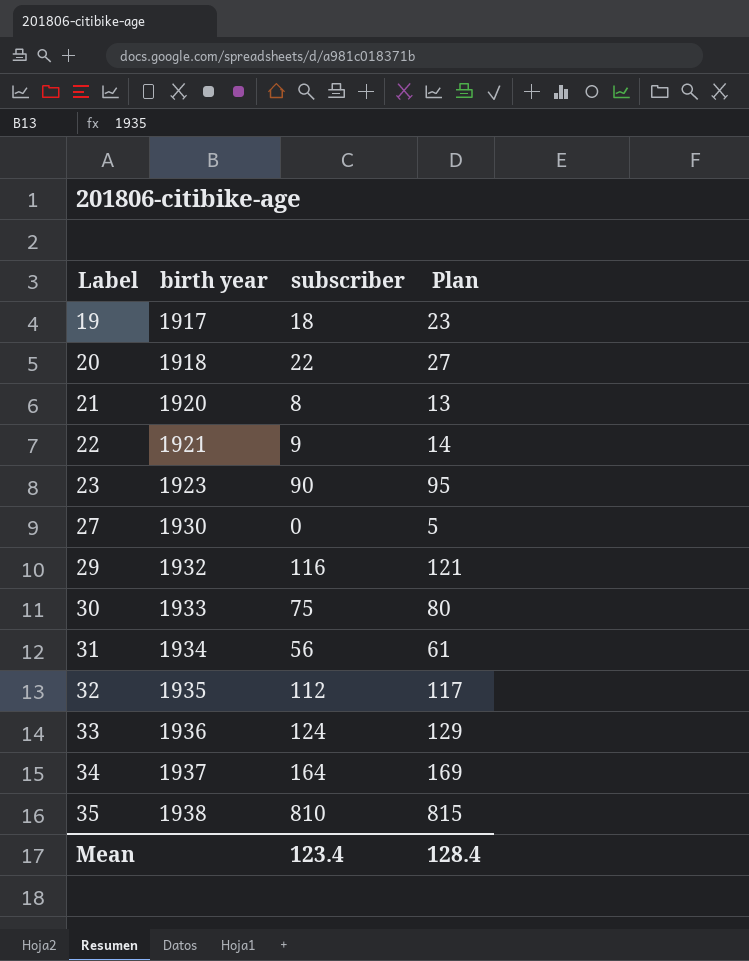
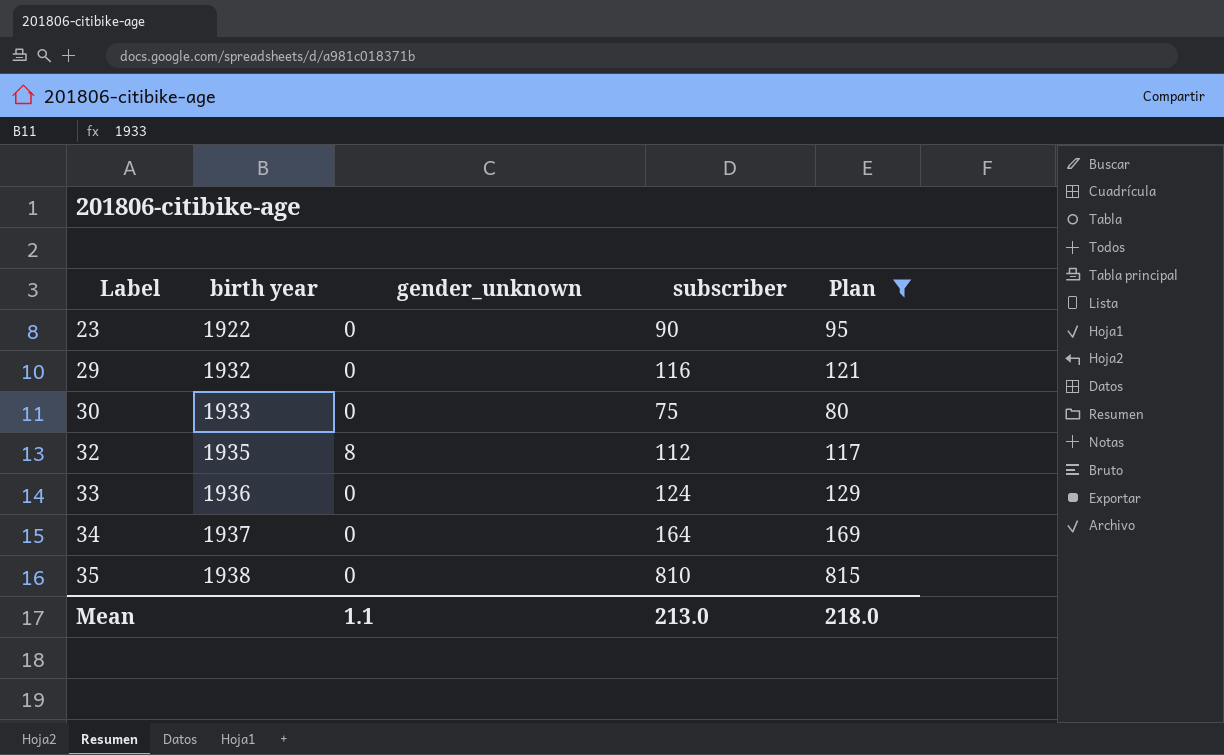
filter: none -> Plan >= 80
column gender_unknown | position: none -> 3
23 | birth year: 1923 -> 1922
Mean | subscriber: 123.4 -> 213.0
Mean | Plan: 128.4 -> 218.0

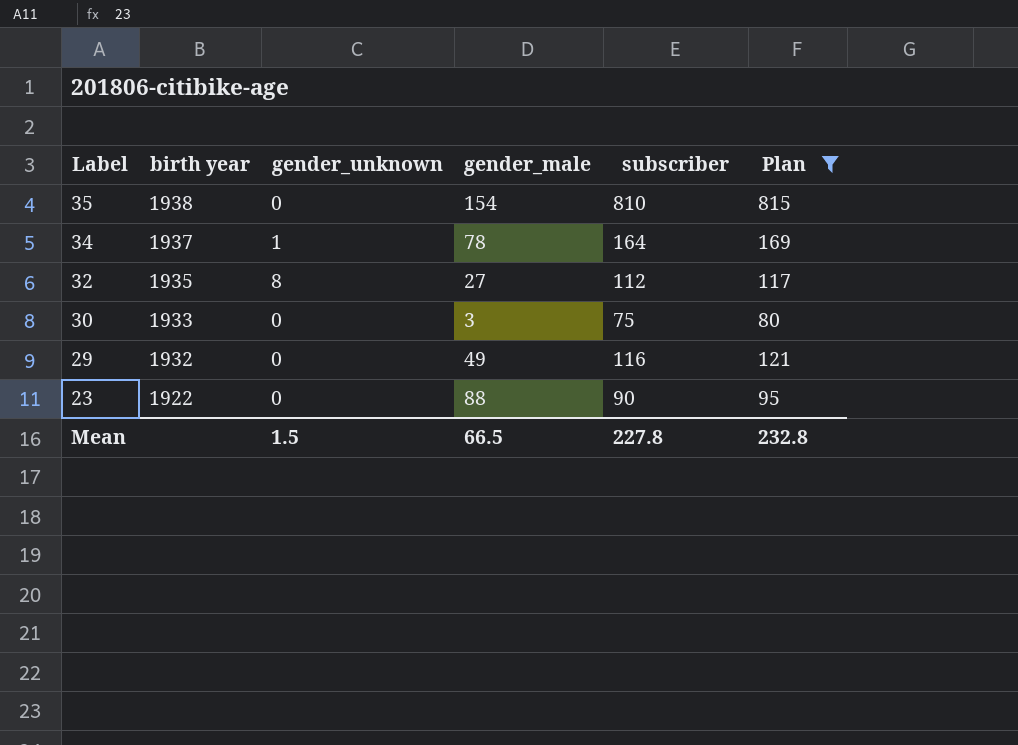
row order: Label ascending -> Label descending
column gender_male | position: none -> 4
row 33: 1936 | 0 | 124 | 129 -> none
34 | gender_unknown: 0 -> 1
Mean | gender_unknown: 1.1 -> 1.5
Mean | subscriber: 213.0 -> 227.8
Mean | Plan: 218.0 -> 232.8

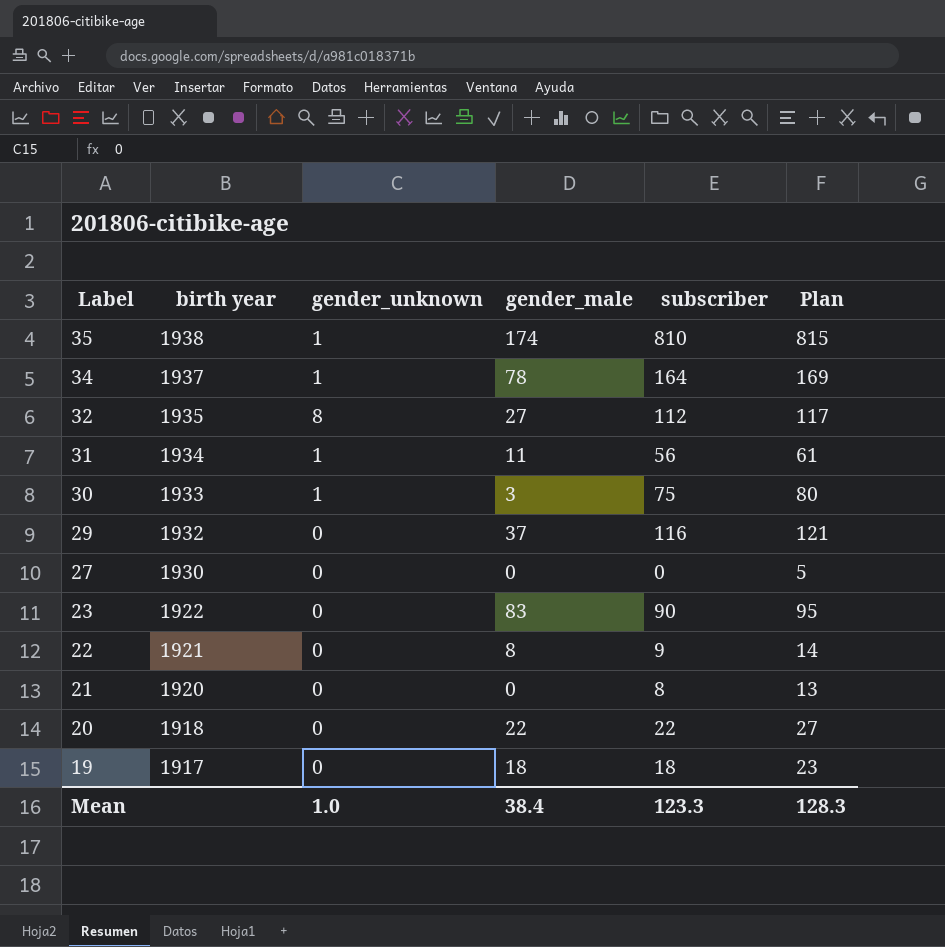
filter: Plan >= 80 -> none
35 | gender_unknown: 0 -> 1
35 | gender_male: 154 -> 174
30 | gender_unknown: 0 -> 1
29 | gender_male: 49 -> 37
23 | gender_male: 88 -> 83
Mean | gender_unknown: 1.5 -> 1.0
Mean | gender_male: 66.5 -> 38.4
Mean | subscriber: 227.8 -> 123.3
Mean | Plan: 232.8 -> 128.3

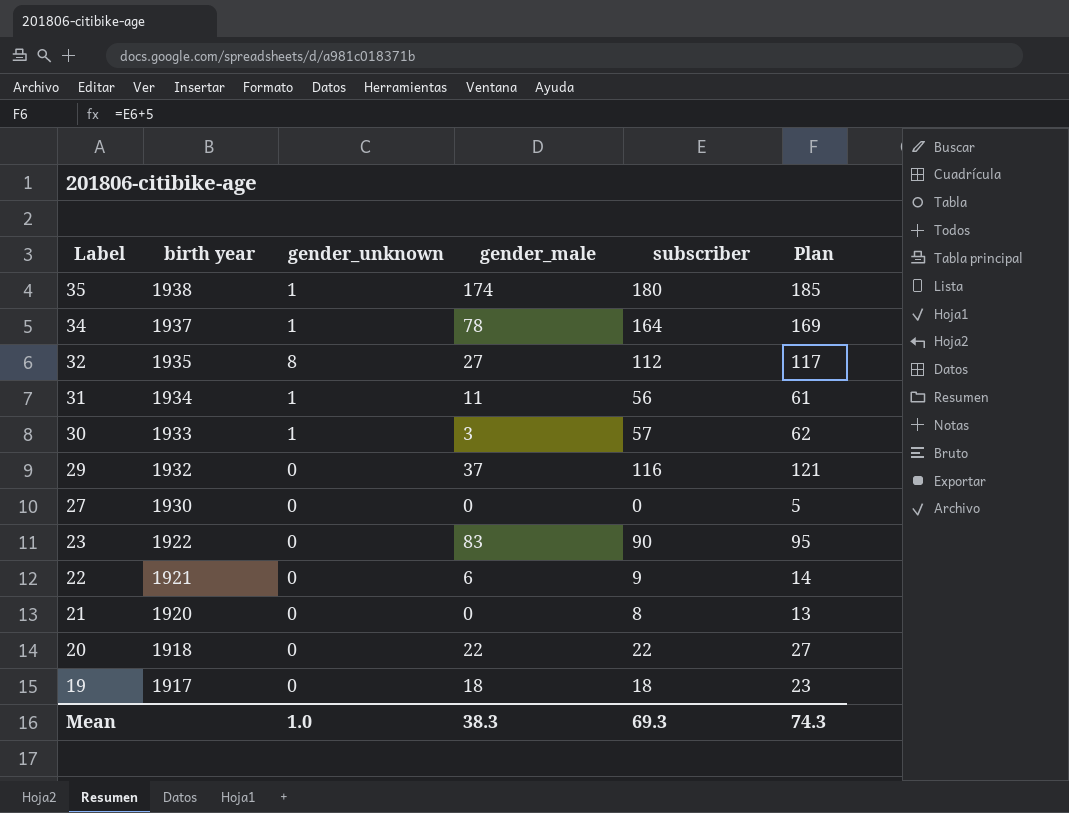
35 | subscriber: 810 -> 180
35 | Plan: 815 -> 185
30 | subscriber: 75 -> 57
30 | Plan: 80 -> 62
22 | gender_male: 8 -> 6
Mean | gender_male: 38.4 -> 38.3
Mean | subscriber: 123.3 -> 69.3
Mean | Plan: 128.3 -> 74.3

